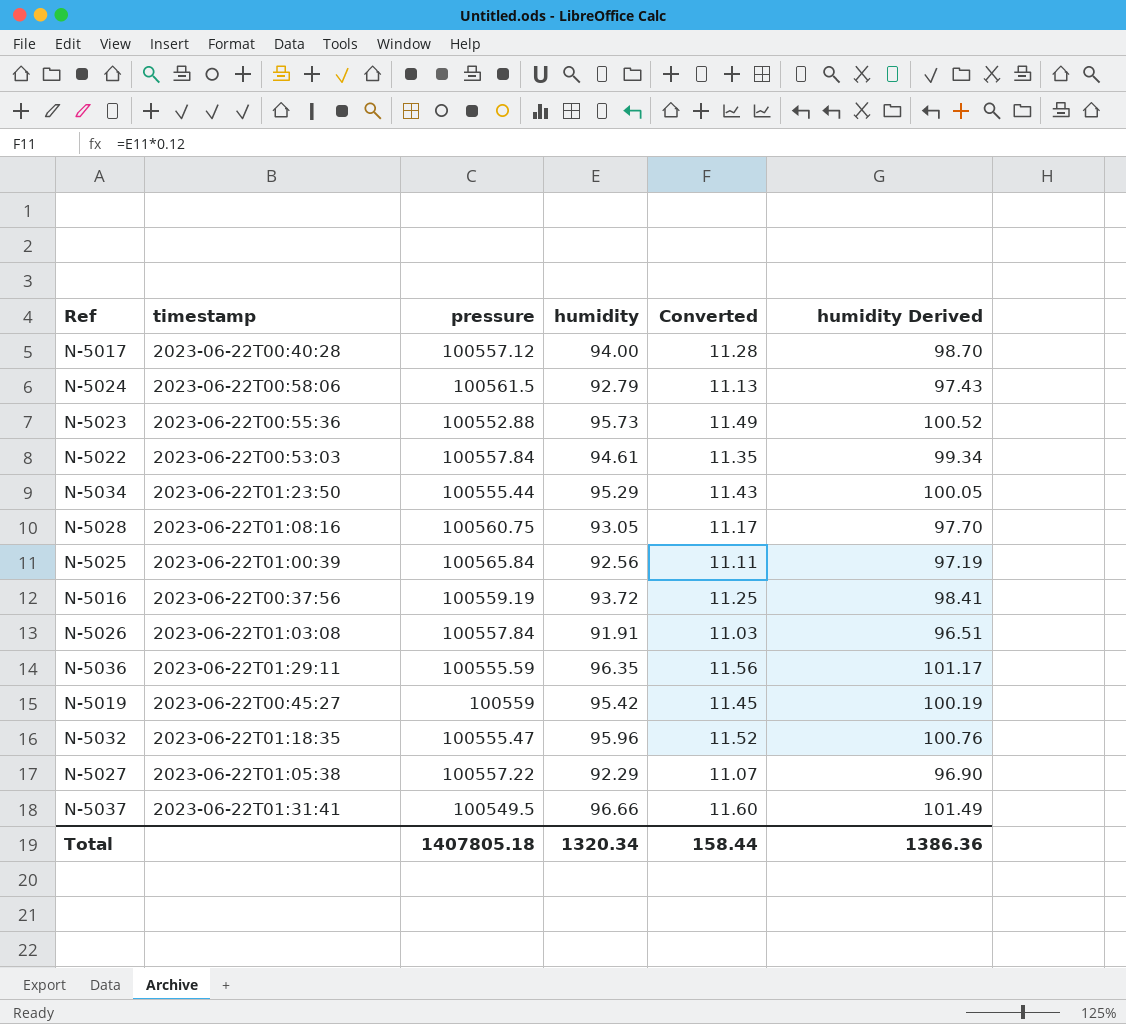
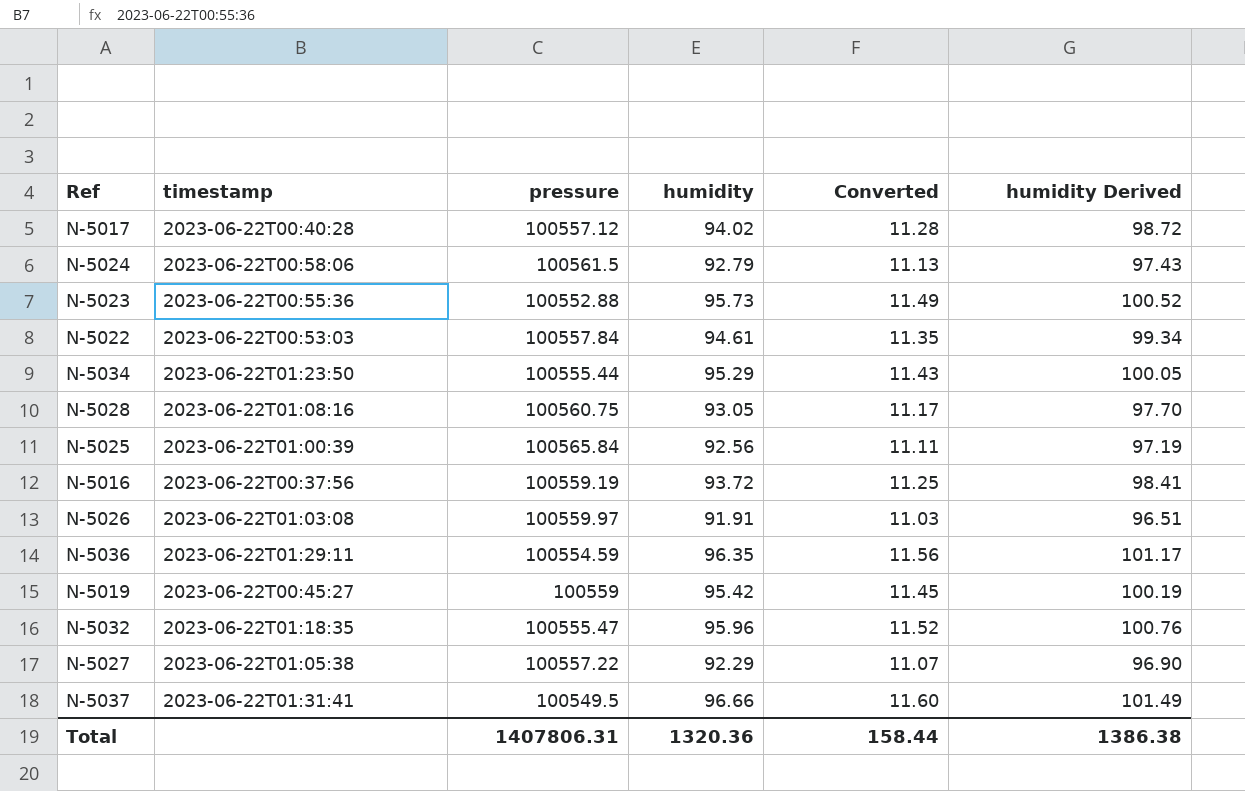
N-5017 | humidity: 94.00 -> 94.02
N-5017 | humidity Derived: 98.70 -> 98.72
N-5026 | pressure: 100557.84 -> 100559.97
N-5036 | pressure: 100555.59 -> 100554.59
Total | pressure: 1407805.18 -> 1407806.31
Total | humidity: 1320.34 -> 1320.36
Total | humidity Derived: 1386.36 -> 1386.38

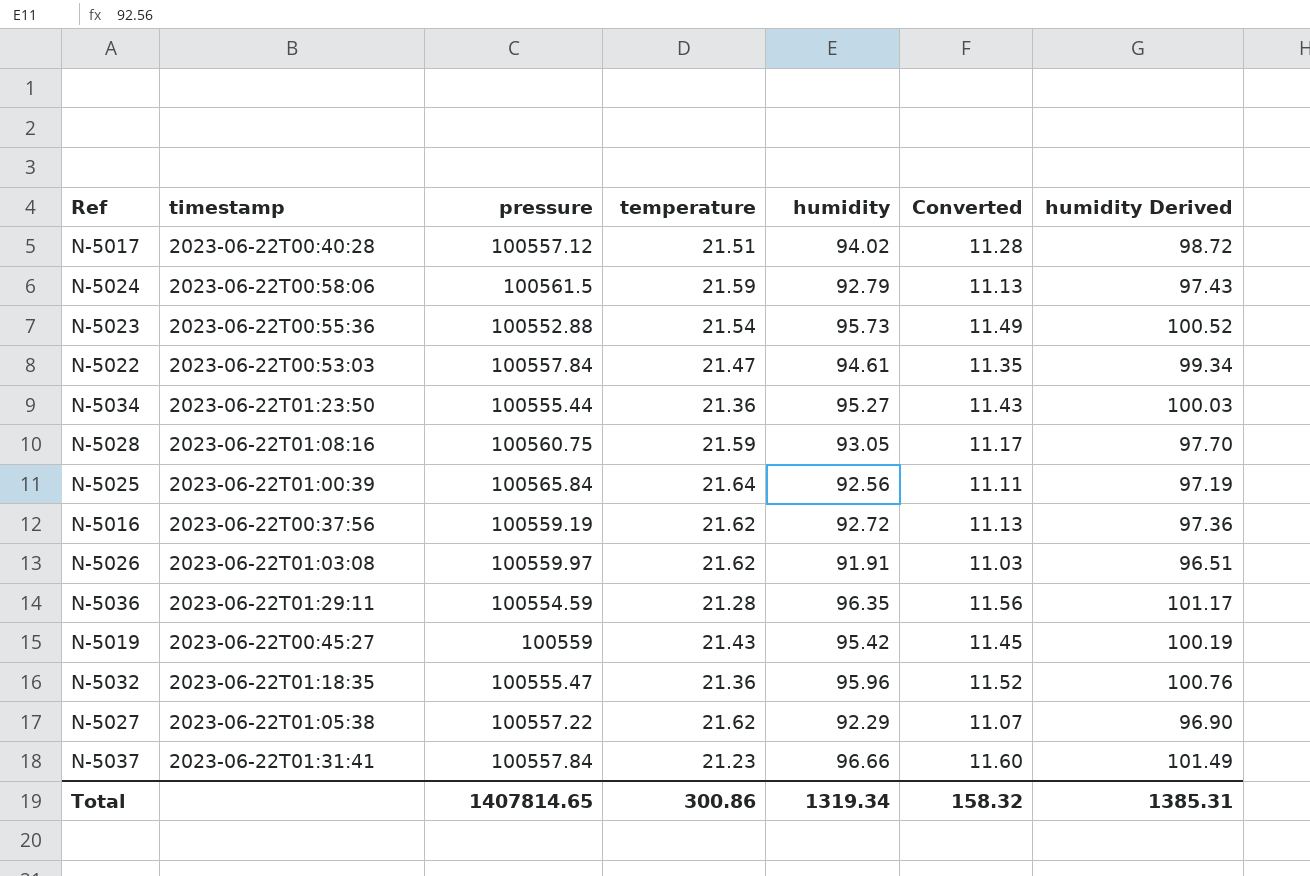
column temperature | position: none -> 4
N-5034 | humidity: 95.29 -> 95.27
N-5034 | humidity Derived: 100.05 -> 100.03
N-5016 | humidity: 93.72 -> 92.72
N-5016 | Converted: 11.25 -> 11.13
N-5016 | humidity Derived: 98.41 -> 97.36
N-5037 | pressure: 100549.5 -> 100557.84
Total | pressure: 1407806.31 -> 1407814.65
Total | humidity: 1320.36 -> 1319.34
Total | Converted: 158.44 -> 158.32
Total | humidity Derived: 1386.38 -> 1385.31

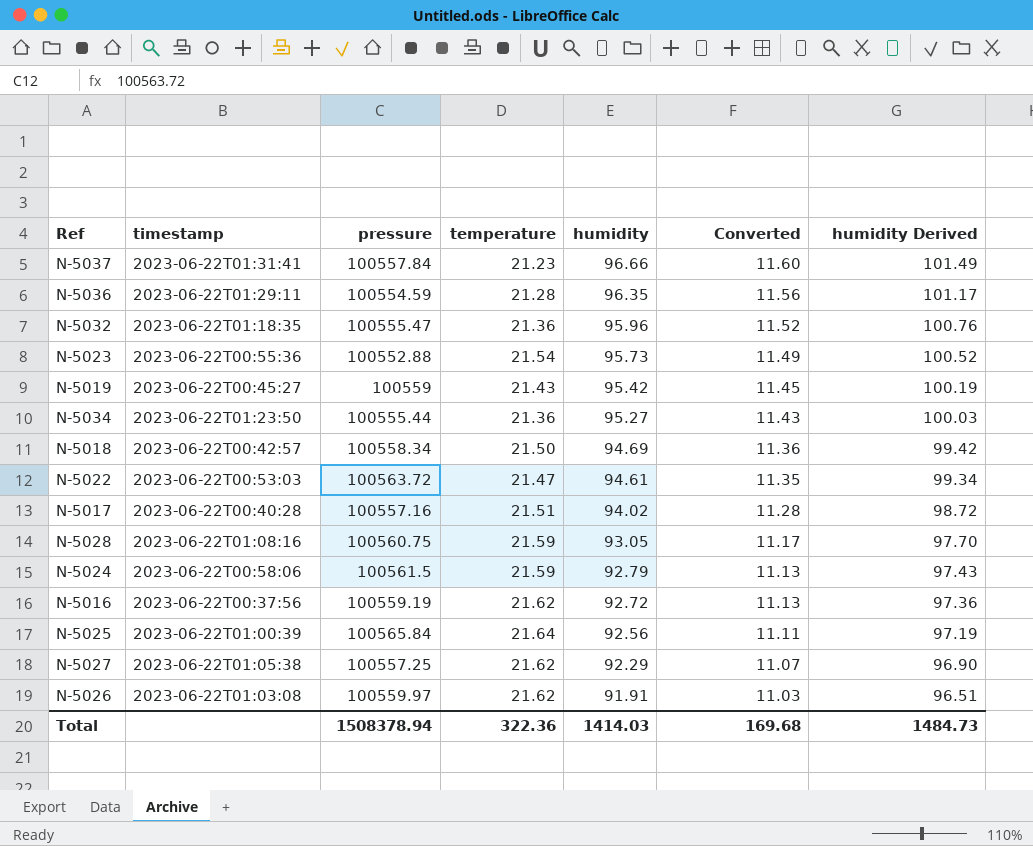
row order: none -> humidity descending
row N-5018: none -> 2023-06-22T00:42:57 | 100558.34 | 21.50 | 94.69 | 11.36 | 99.42
N-5022 | pressure: 100557.84 -> 100563.72
N-5017 | pressure: 100557.12 -> 100557.16
N-5027 | pressure: 100557.22 -> 100557.25
Total | pressure: 1407814.65 -> 1508378.94
Total | temperature: 300.86 -> 322.36
Total | humidity: 1319.34 -> 1414.03
Total | Converted: 158.32 -> 169.68
Total | humidity Derived: 1385.31 -> 1484.73

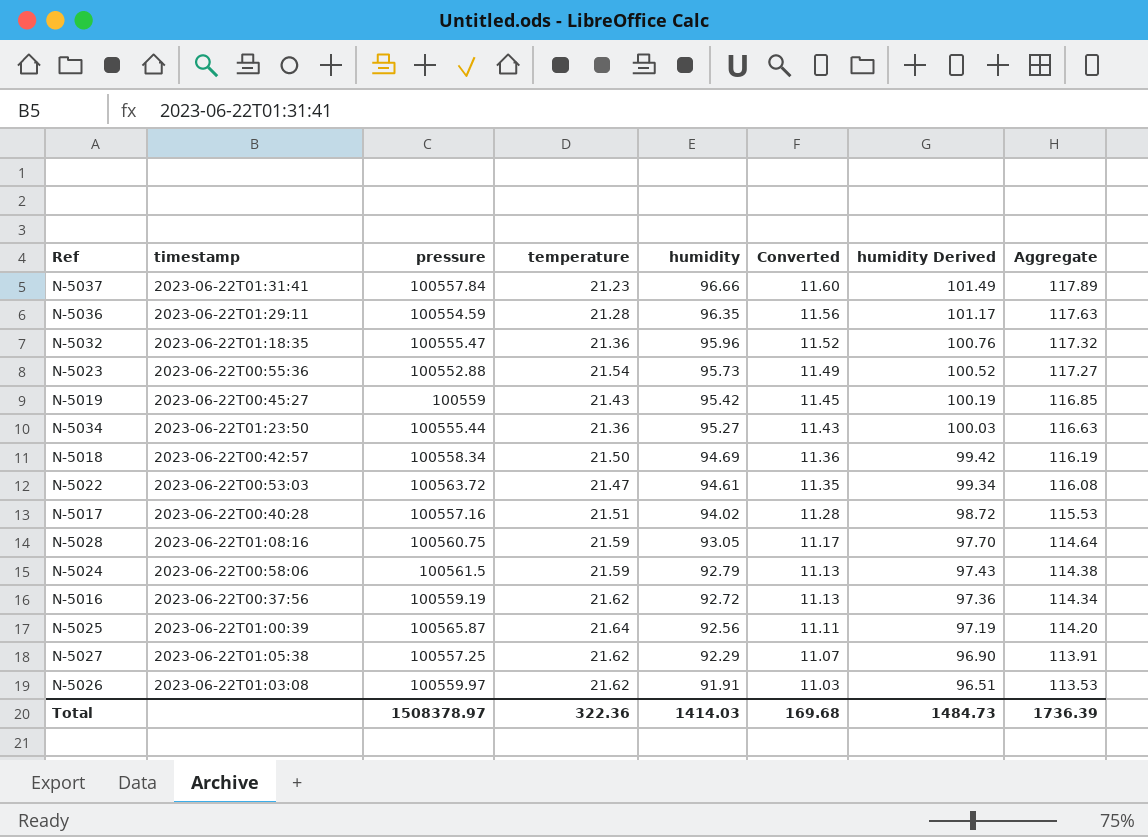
column Aggregate | formula: none -> [temperature] + [humidity]
N-5025 | pressure: 100565.84 -> 100565.87
Total | pressure: 1508378.94 -> 1508378.97

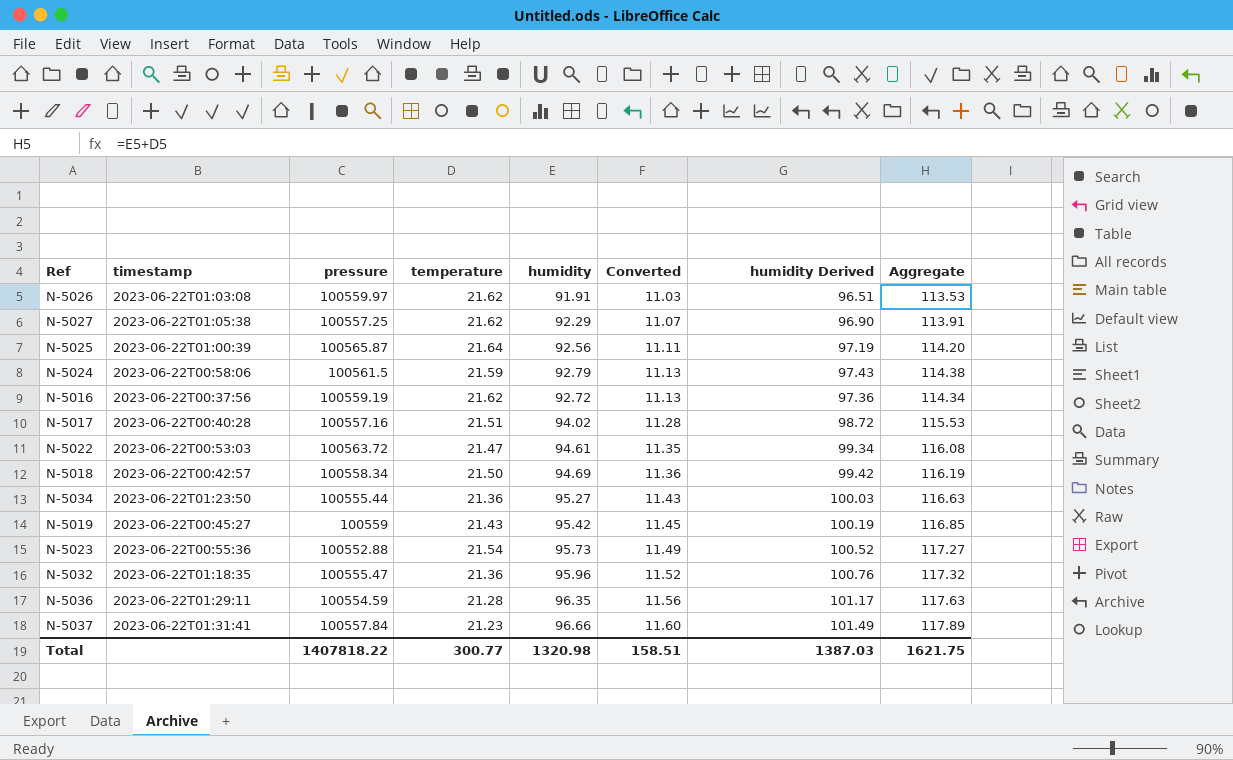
row order: humidity descending -> Converted ascending
row N-5028: 2023-06-22T01:08:16 | 100560.75 | 21.59 | 93.05 | 11.17 | 97.70 | 114.64 -> none
Total | pressure: 1508378.97 -> 1407818.22
Total | temperature: 322.36 -> 300.77
Total | humidity: 1414.03 -> 1320.98
Total | Converted: 169.68 -> 158.51
Total | humidity Derived: 1484.73 -> 1387.03
Total | Aggregate: 1736.39 -> 1621.75

